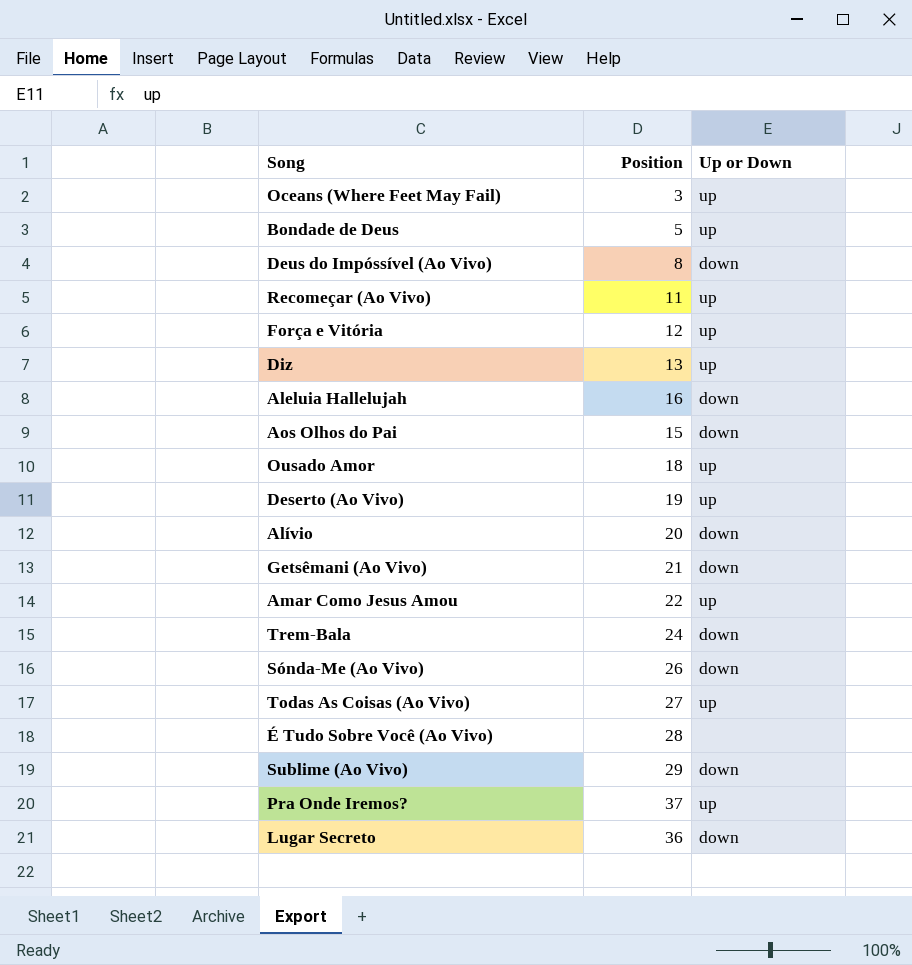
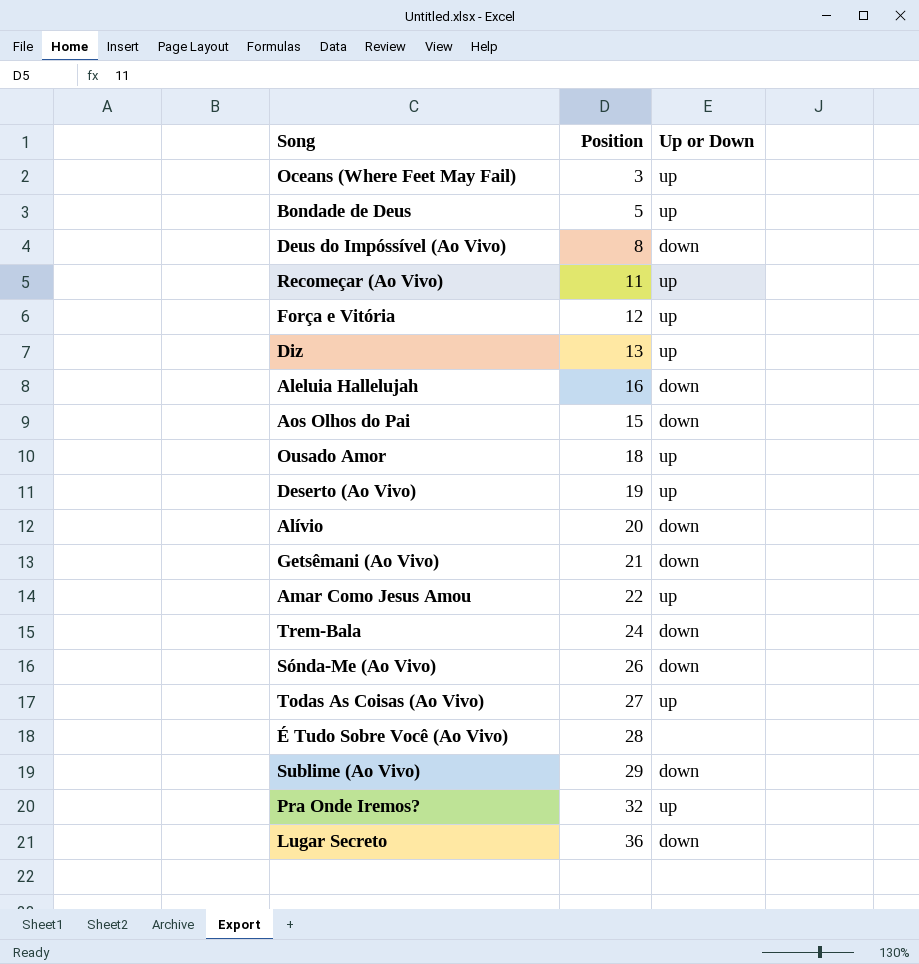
Pra Onde Iremos? | Position: 37 -> 32

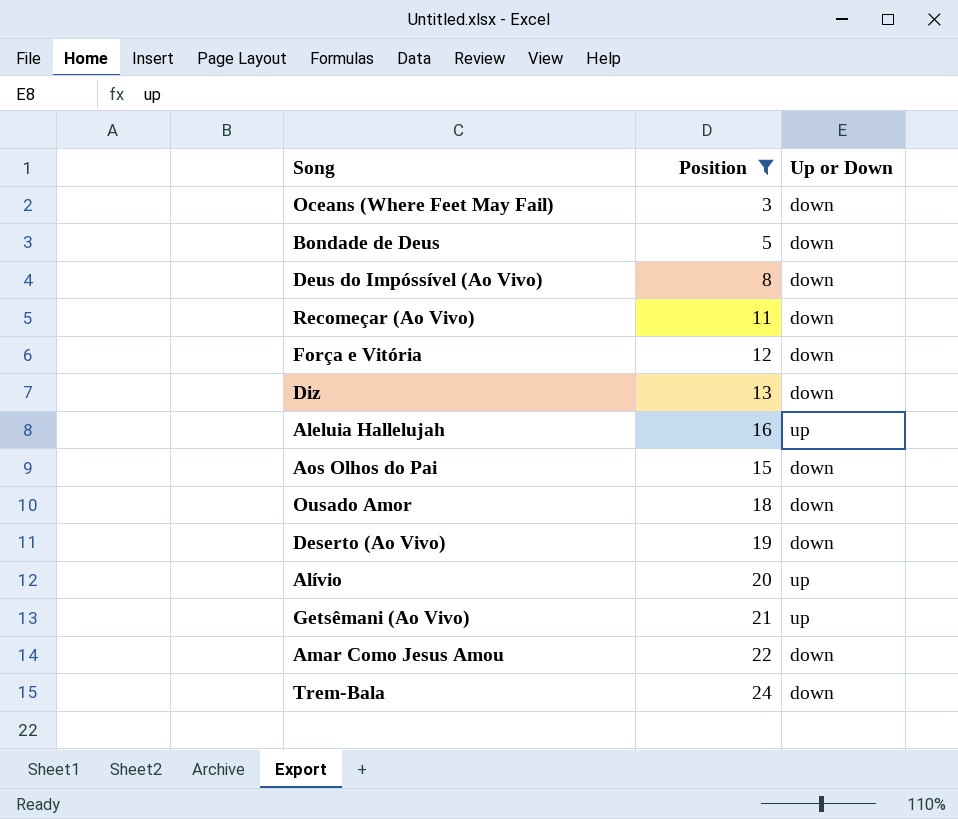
filter: none -> Position <= 24
Oceans (Where Feet May Fail) | Up or Down: up -> down
Bondade de Deus | Up or Down: up -> down
Recomeçar (Ao Vivo) | Up or Down: up -> down
Força e Vitória | Up or Down: up -> down
Diz | Up or Down: up -> down
Aleluia Hallelujah | Up or Down: down -> up
Ousado Amor | Up or Down: up -> down
Deserto (Ao Vivo) | Up or Down: up -> down
Alívio | Up or Down: down -> up
Getsêmani (Ao Vivo) | Up or Down: down -> up
Amar Como Jesus Amou | Up or Down: up -> down

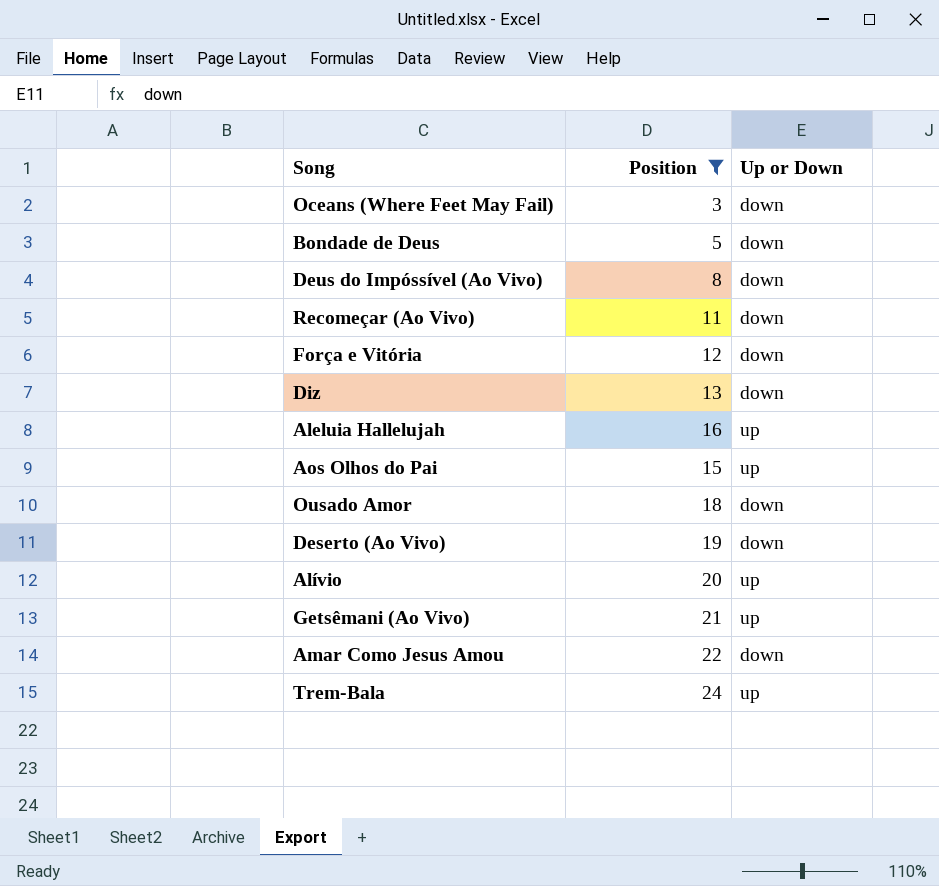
Aos Olhos do Pai | Up or Down: down -> up
Trem-Bala | Up or Down: down -> up

